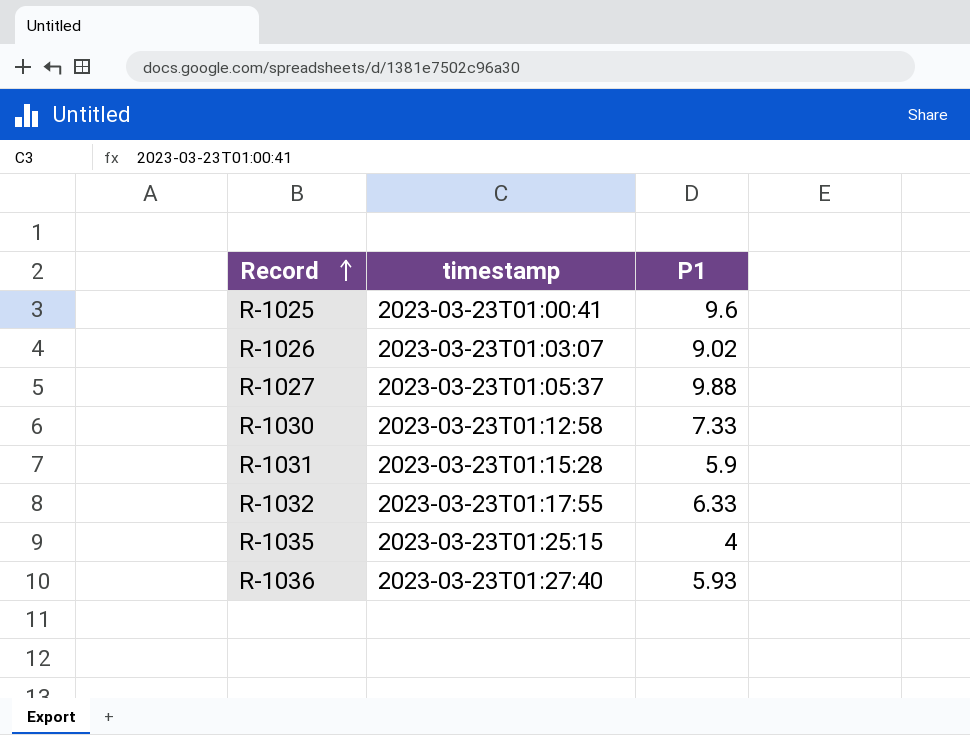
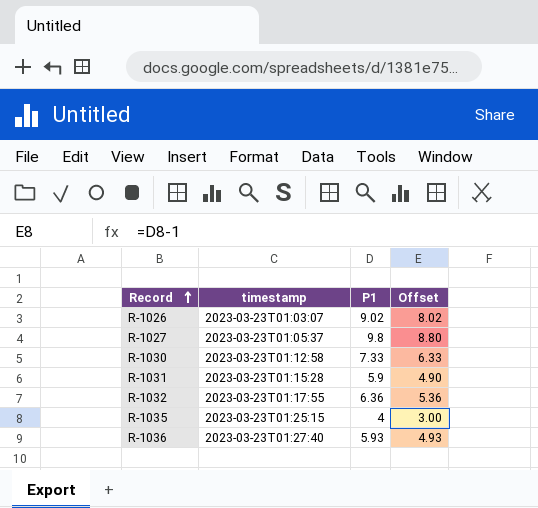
column Offset | formula: none -> [P1] - 1
row R-1025: 2023-03-23T01:00:41 | 9.6 -> none
R-1027 | P1: 9.88 -> 9.8
R-1032 | P1: 6.33 -> 6.36

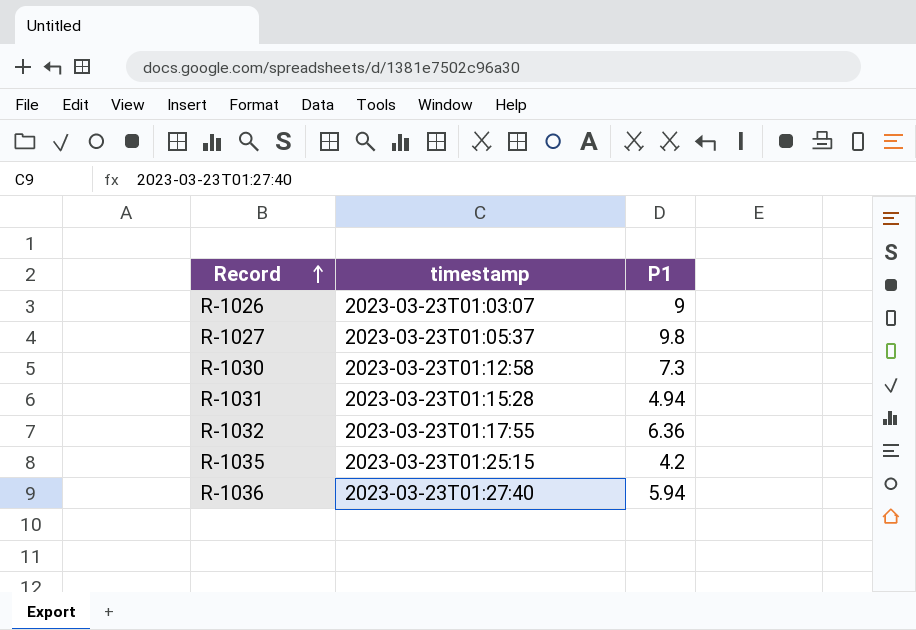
column Offset | formula: [P1] - 1 -> none
R-1026 | P1: 9.02 -> 9
R-1030 | P1: 7.33 -> 7.3
R-1031 | P1: 5.9 -> 4.94
R-1035 | P1: 4 -> 4.2
R-1036 | P1: 5.93 -> 5.94

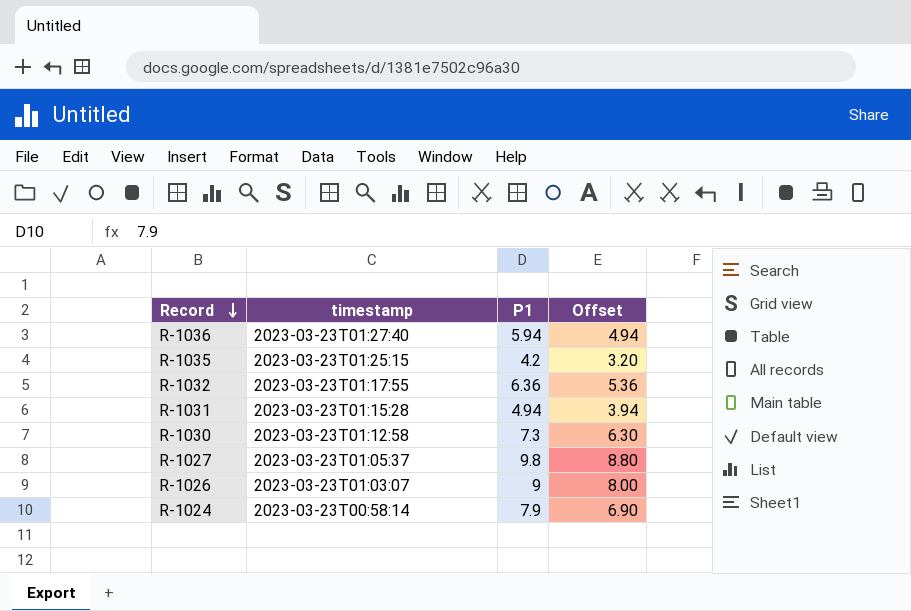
row order: Record ascending -> Record descending
column Offset | formula: none -> [P1] - 1
row R-1024: none -> 2023-03-23T00:58:14 | 7.9 | 6.90

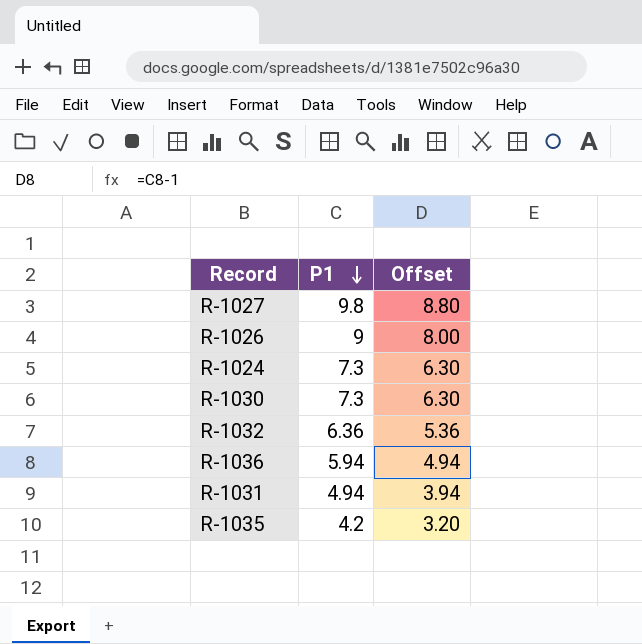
row order: Record descending -> P1 descending
column timestamp | position: 2 -> none
R-1024 | P1: 7.9 -> 7.3
R-1024 | Offset: 6.90 -> 6.30

